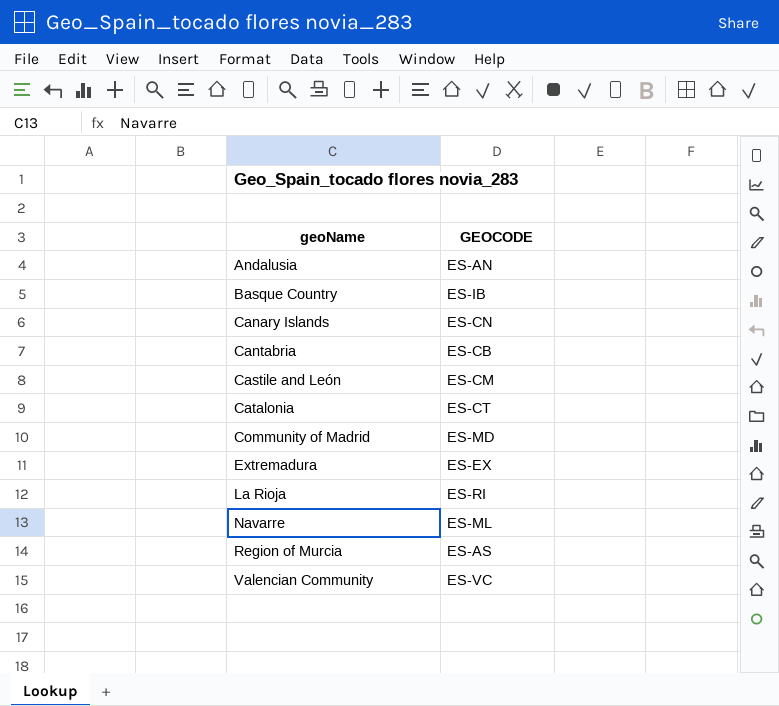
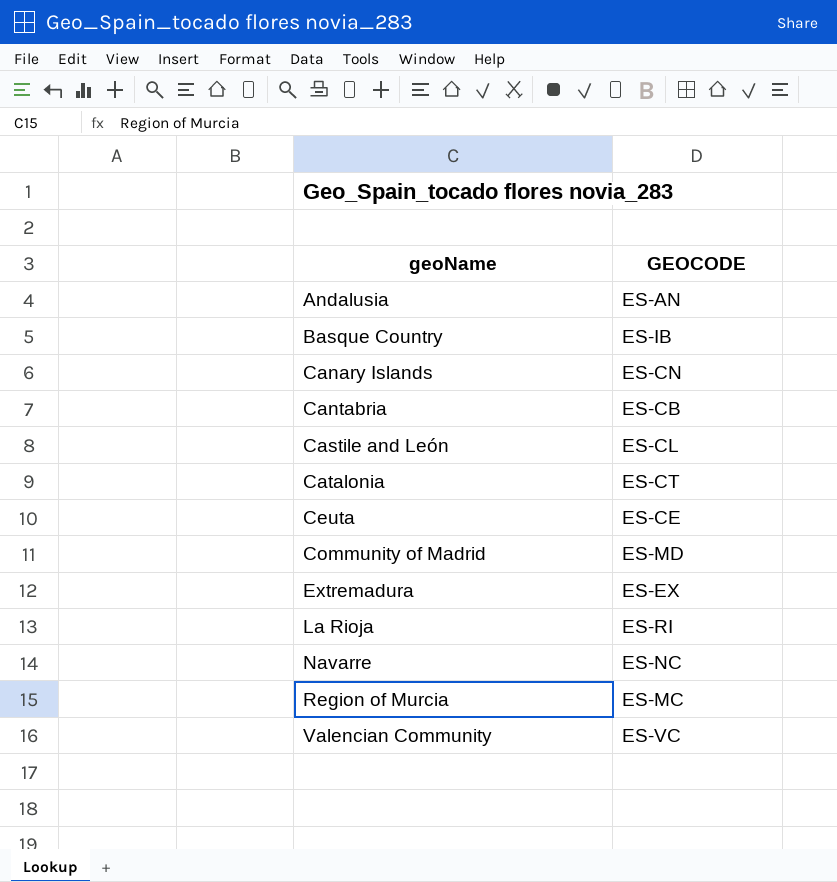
Castile and León | GEOCODE: ES-CM -> ES-CL
row Ceuta: none -> ES-CE
Navarre | GEOCODE: ES-ML -> ES-NC
Region of Murcia | GEOCODE: ES-AS -> ES-MC

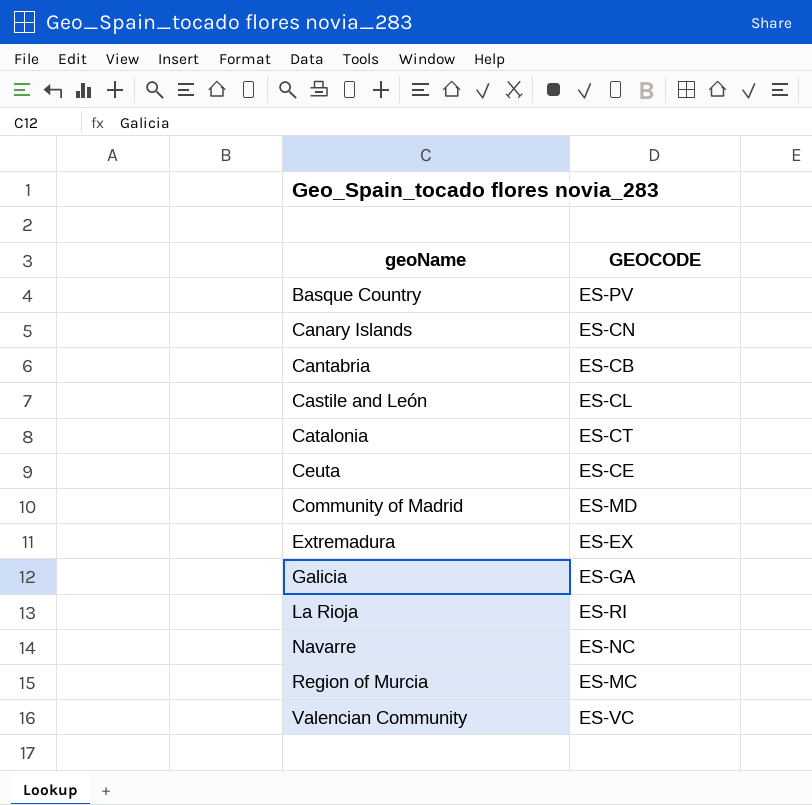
row Andalusia: ES-AN -> none
Basque Country | GEOCODE: ES-IB -> ES-PV
row Galicia: none -> ES-GA

